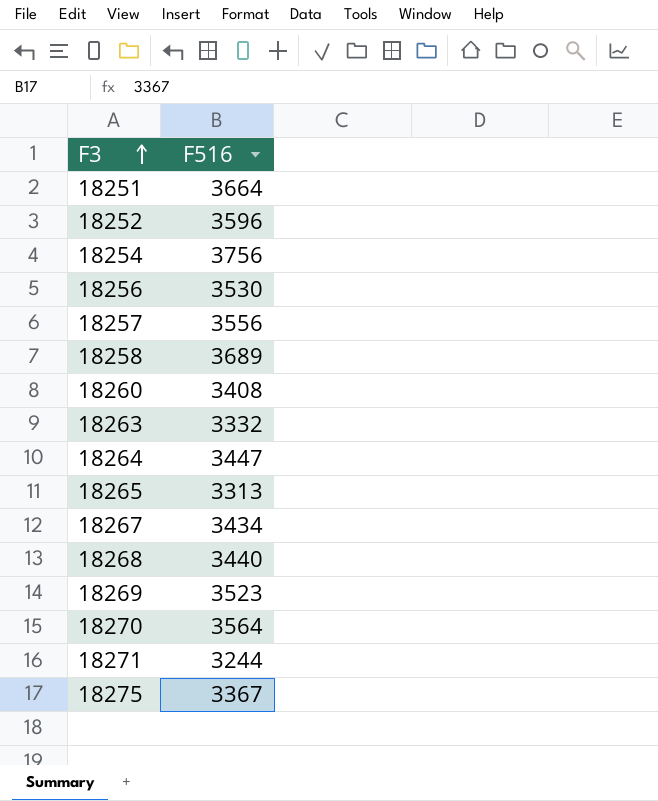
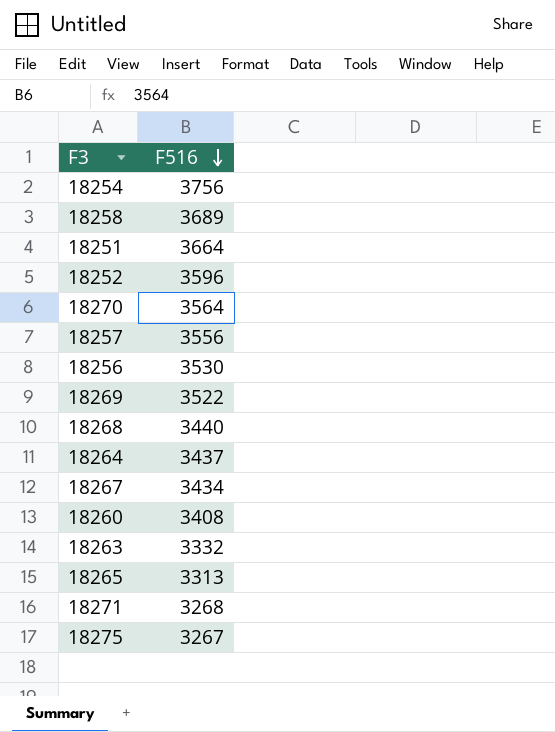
row order: F3 ascending -> F516 descending
18269 | F516: 3523 -> 3522
18264 | F516: 3447 -> 3437
18271 | F516: 3244 -> 3268
18275 | F516: 3367 -> 3267

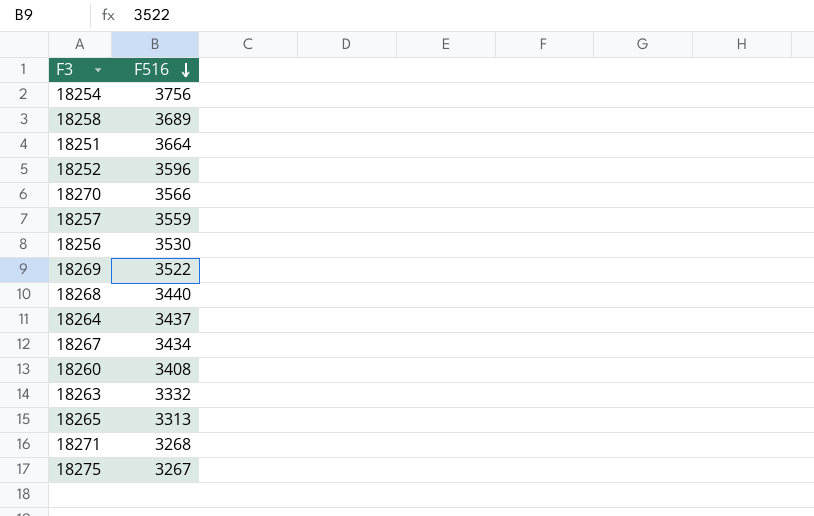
18270 | F516: 3564 -> 3566
18257 | F516: 3556 -> 3559

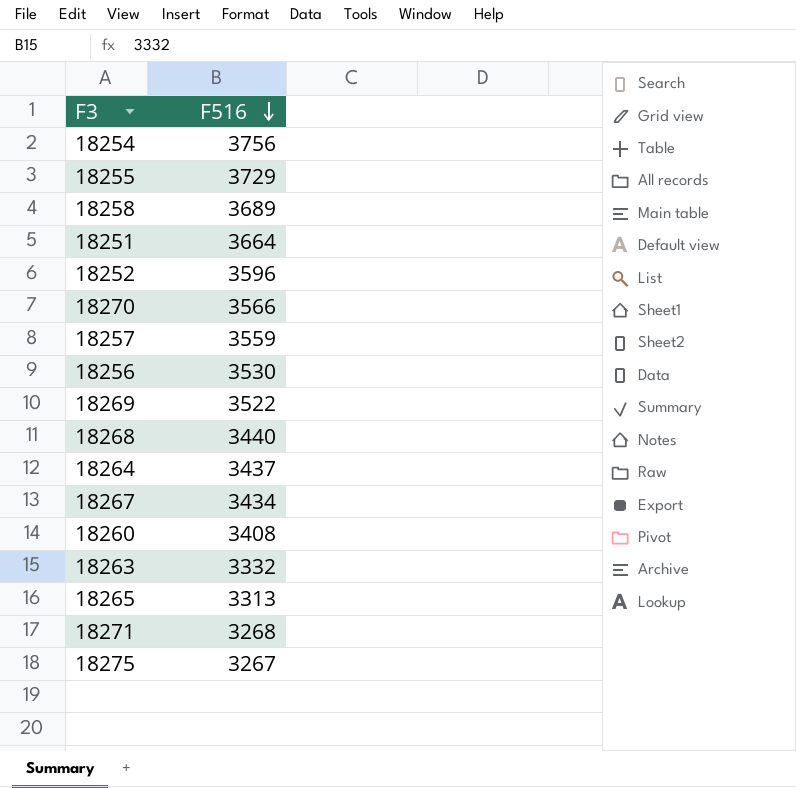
row 18255: none -> 3729

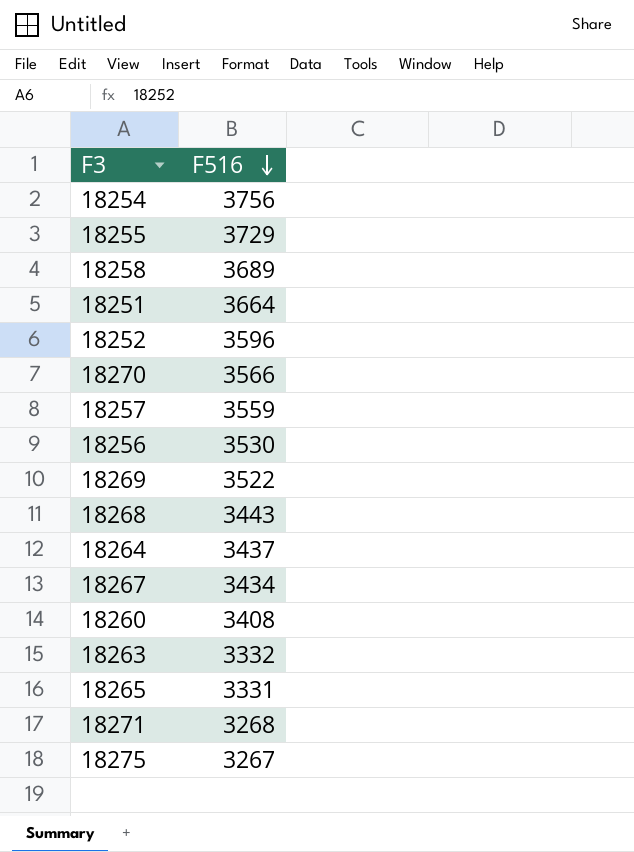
18268 | F516: 3440 -> 3443
18265 | F516: 3313 -> 3331

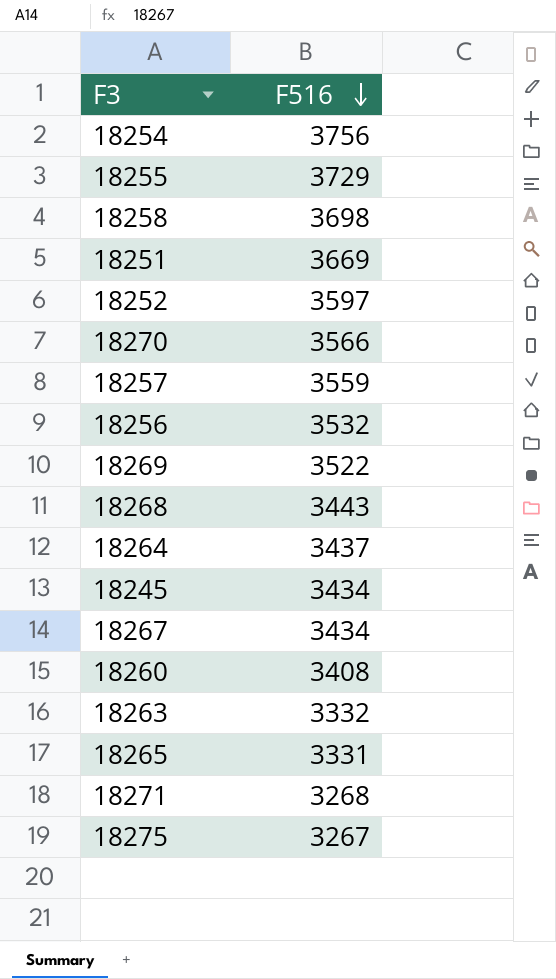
18258 | F516: 3689 -> 3698
18251 | F516: 3664 -> 3669
18252 | F516: 3596 -> 3597
18256 | F516: 3530 -> 3532
row 18245: none -> 3434

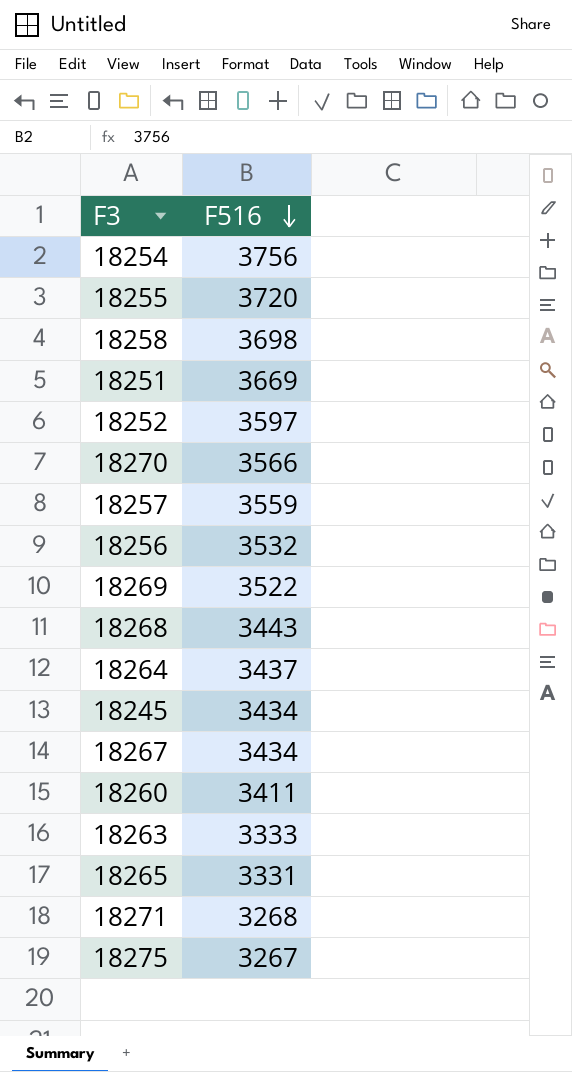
18255 | F516: 3729 -> 3720
18260 | F516: 3408 -> 3411
18263 | F516: 3332 -> 3333

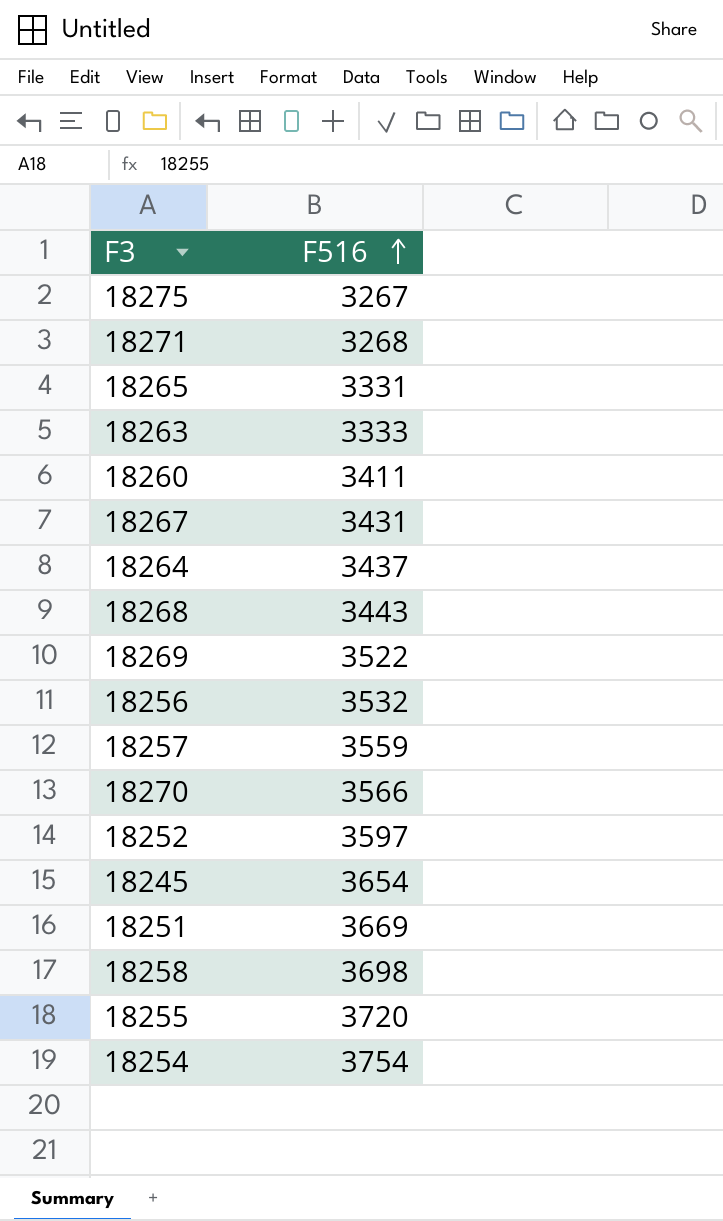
row order: F516 descending -> F516 ascending
18267 | F516: 3434 -> 3431
18245 | F516: 3434 -> 3654
18254 | F516: 3756 -> 3754

